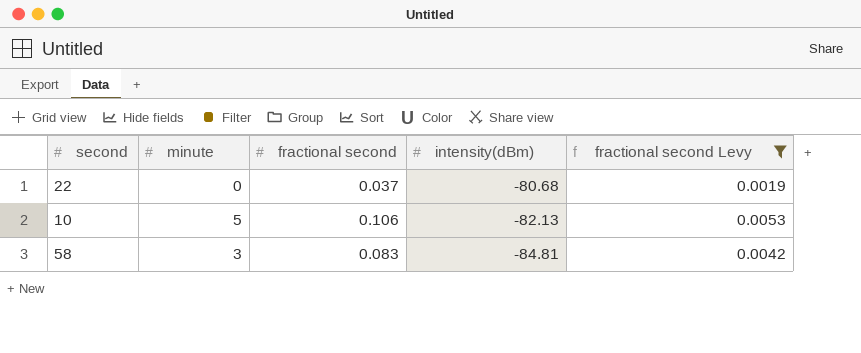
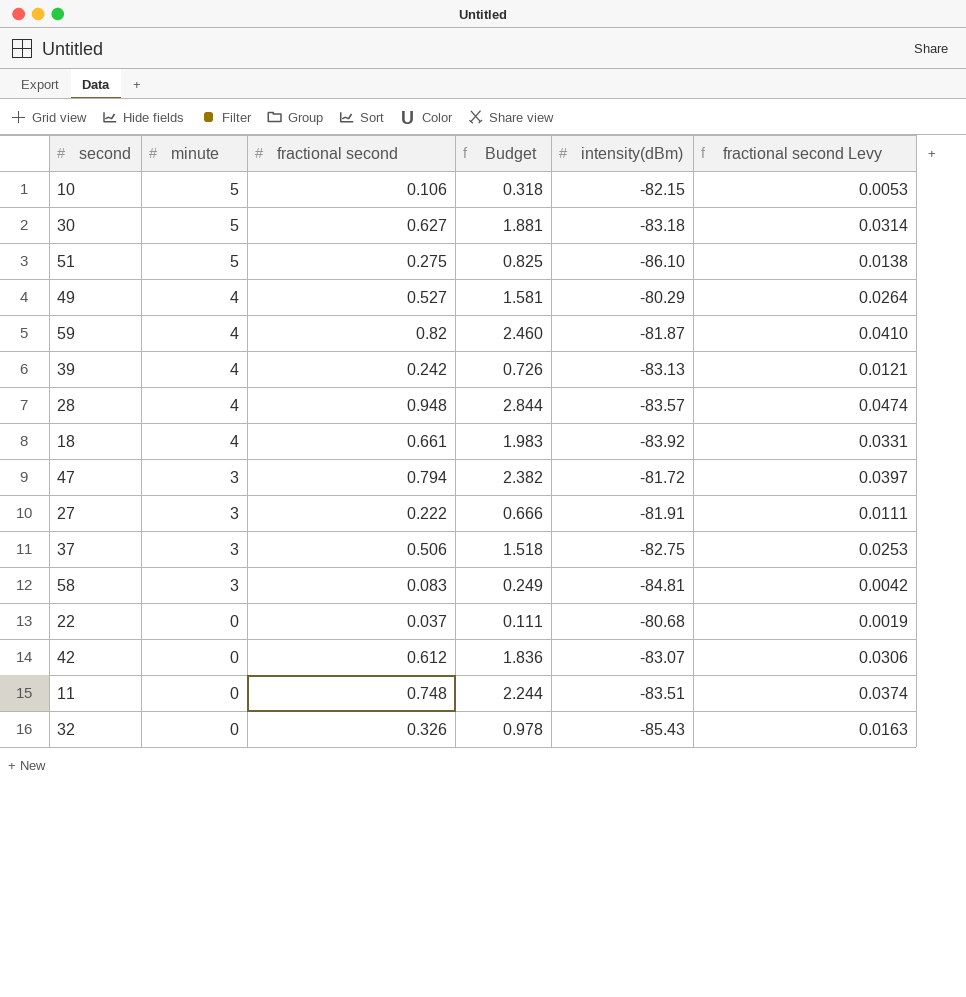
filter: fractional second Levy <= 0.0053 -> none
row order: intensity(dBm) descending -> minute descending
column Budget | formula: none -> [fractional second] * 3
10 | intensity(dBm): -82.13 -> -82.15

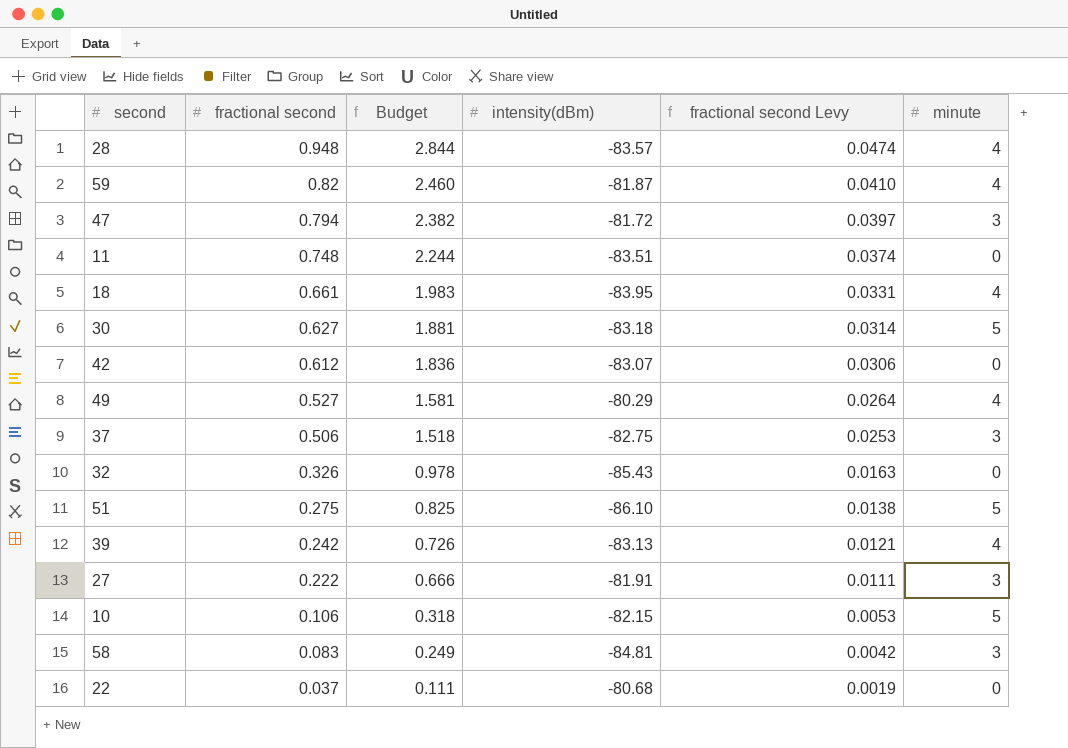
row order: minute descending -> fractional second descending
column minute | position: 2 -> 6
18 | intensity(dBm): -83.92 -> -83.95

